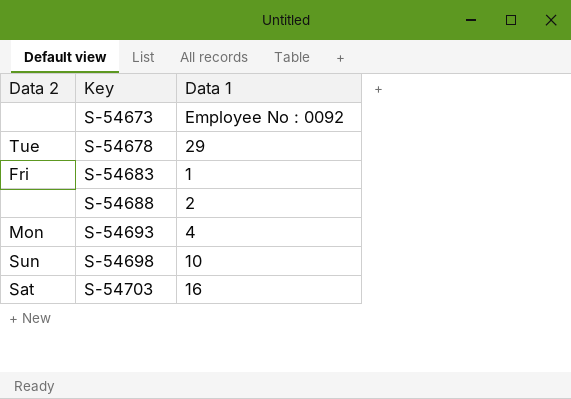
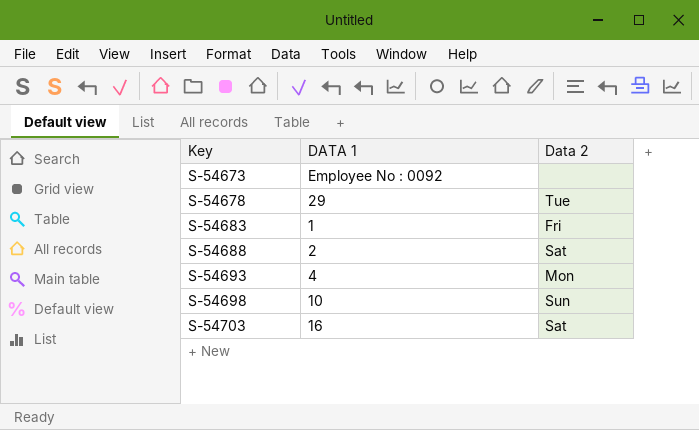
column name: Data 1 -> DATA 1
column Data 2 | position: 1 -> 3
S-54688 | Data 2: none -> Sat

